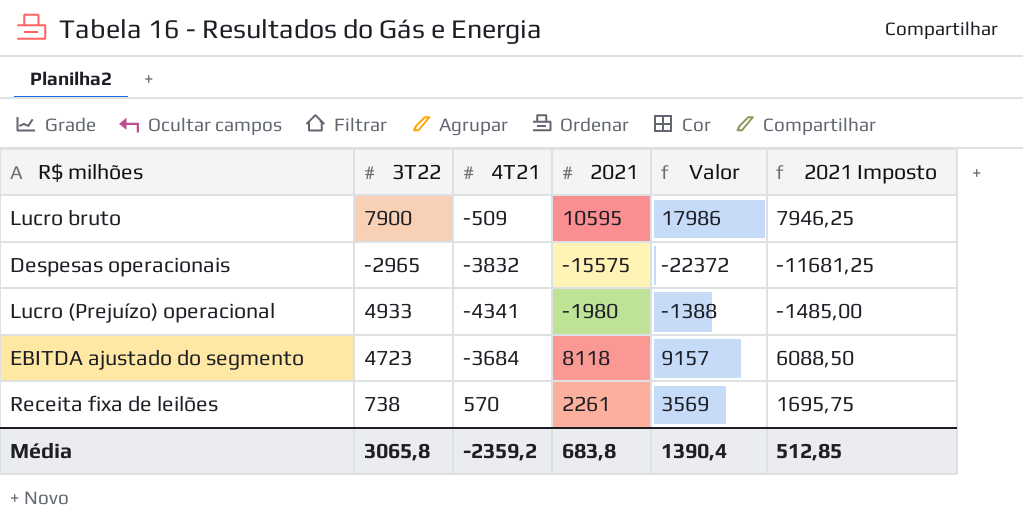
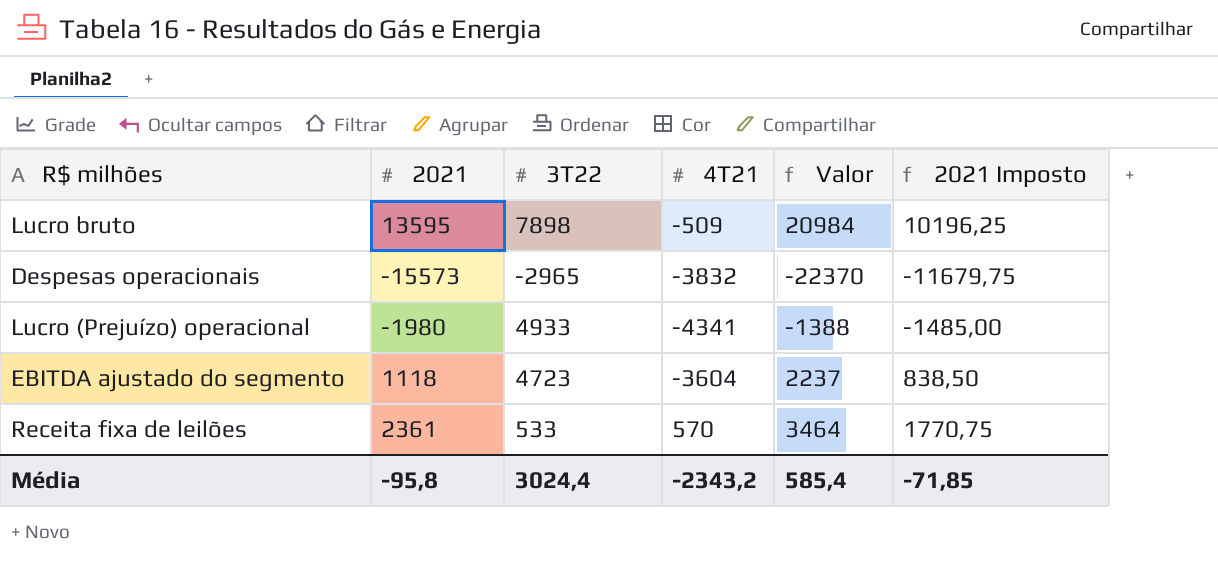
column 2021 | position: 4 -> 2
Lucro bruto | 2021: 10595 -> 13595
Lucro bruto | 3T22: 7900 -> 7898
Lucro bruto | Valor: 17986 -> 20984
Lucro bruto | 2021 Imposto: 7946,25 -> 10196,25
Despesas operacionais | 2021: -15575 -> -15573
Despesas operacionais | Valor: -22372 -> -22370
Despesas operacionais | 2021 Imposto: -11681,25 -> -11679,75
EBITDA ajustado do segmento | 2021: 8118 -> 1118
EBITDA ajustado do segmento | 4T21: -3684 -> -3604
EBITDA ajustado do segmento | Valor: 9157 -> 2237
EBITDA ajustado do segmento | 2021 Imposto: 6088,50 -> 838,50
Receita fixa de leilões | 2021: 2261 -> 2361
Receita fixa de leilões | 3T22: 738 -> 533
Receita fixa de leilões | Valor: 3569 -> 3464
Receita fixa de leilões | 2021 Imposto: 1695,75 -> 1770,75
Média | 2021: 683,8 -> -95,8
Média | 3T22: 3065,8 -> 3024,4
Média | 4T21: -2359,2 -> -2343,2
Média | Valor: 1390,4 -> 585,4
Média | 2021 Imposto: 512,85 -> -71,85

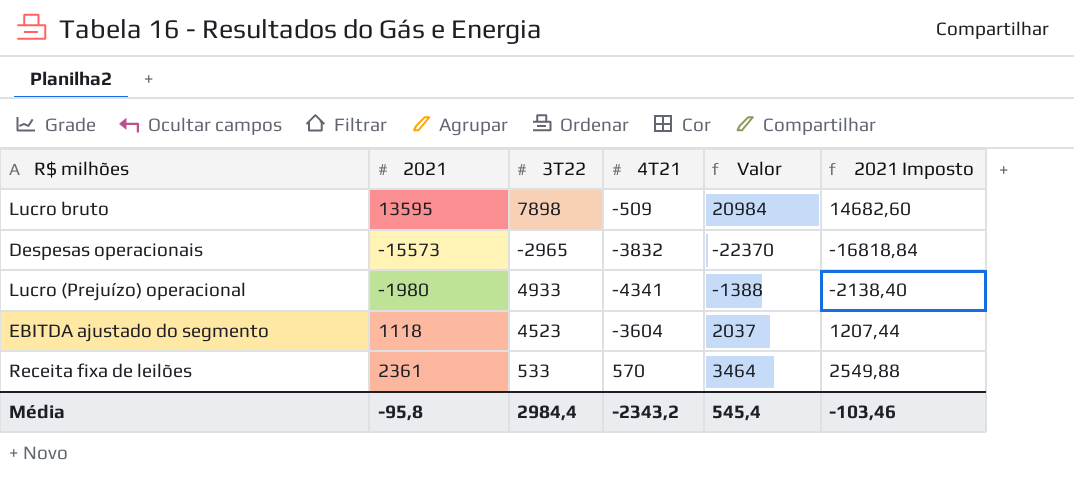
column 2021 Imposto | formula: [2021] * 0,75 -> [2021] * 1,08
EBITDA ajustado do segmento | 3T22: 4723 -> 4523
EBITDA ajustado do segmento | Valor: 2237 -> 2037
Média | 3T22: 3024,4 -> 2984,4
Média | Valor: 585,4 -> 545,4
Média | 2021 Imposto: -71,85 -> -103,46

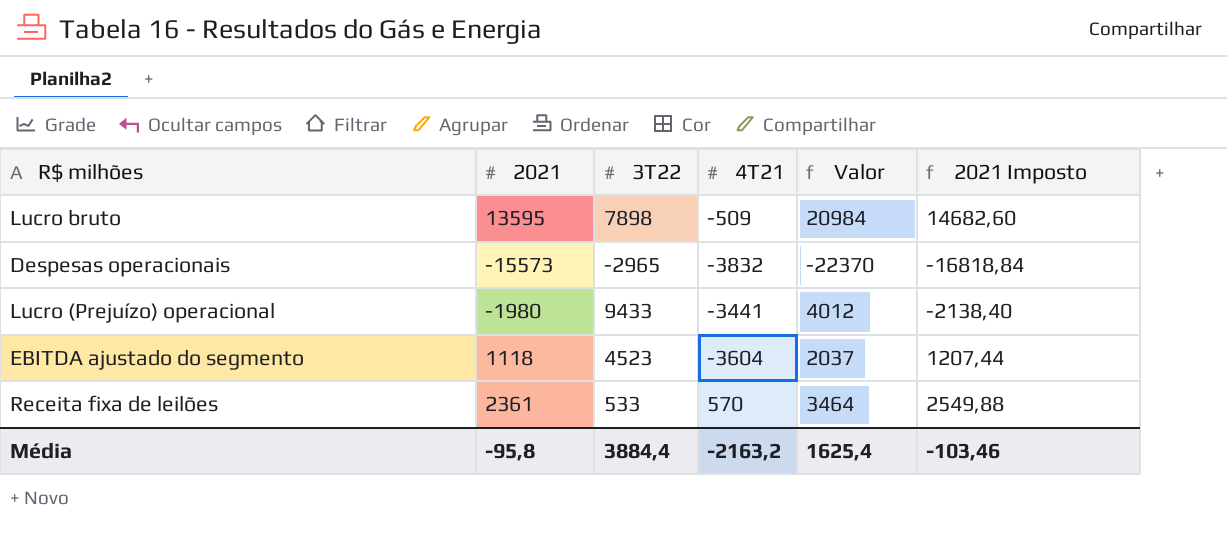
Lucro (Prejuízo) operacional | 3T22: 4933 -> 9433
Lucro (Prejuízo) operacional | 4T21: -4341 -> -3441
Lucro (Prejuízo) operacional | Valor: -1388 -> 4012
Média | 3T22: 2984,4 -> 3884,4
Média | 4T21: -2343,2 -> -2163,2
Média | Valor: 545,4 -> 1625,4

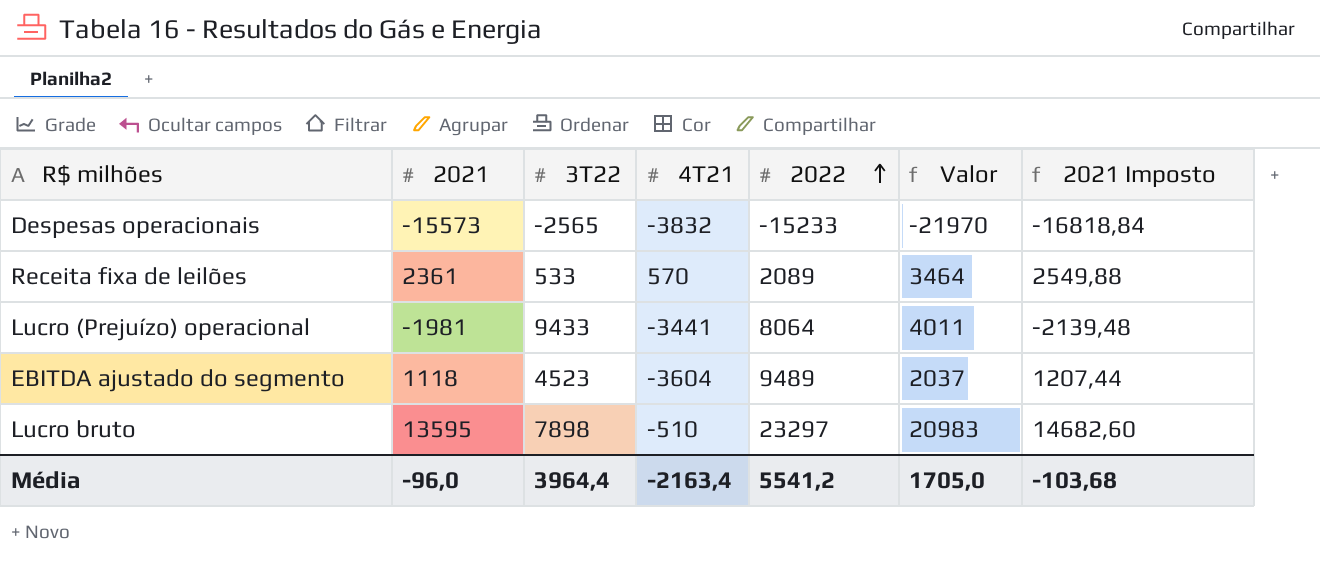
row order: none -> 2022 ascending
column 2022 | position: none -> 5
Despesas operacionais | 3T22: -2965 -> -2565
Despesas operacionais | Valor: -22370 -> -21970
Lucro (Prejuízo) operacional | 2021: -1980 -> -1981
Lucro (Prejuízo) operacional | Valor: 4012 -> 4011
Lucro (Prejuízo) operacional | 2021 Imposto: -2138,40 -> -2139,48
Lucro bruto | 4T21: -509 -> -510
Lucro bruto | Valor: 20984 -> 20983
Média | 2021: -95,8 -> -96,0
Média | 3T22: 3884,4 -> 3964,4
Média | 4T21: -2163,2 -> -2163,4
Média | Valor: 1625,4 -> 1705,0
Média | 2021 Imposto: -103,46 -> -103,68

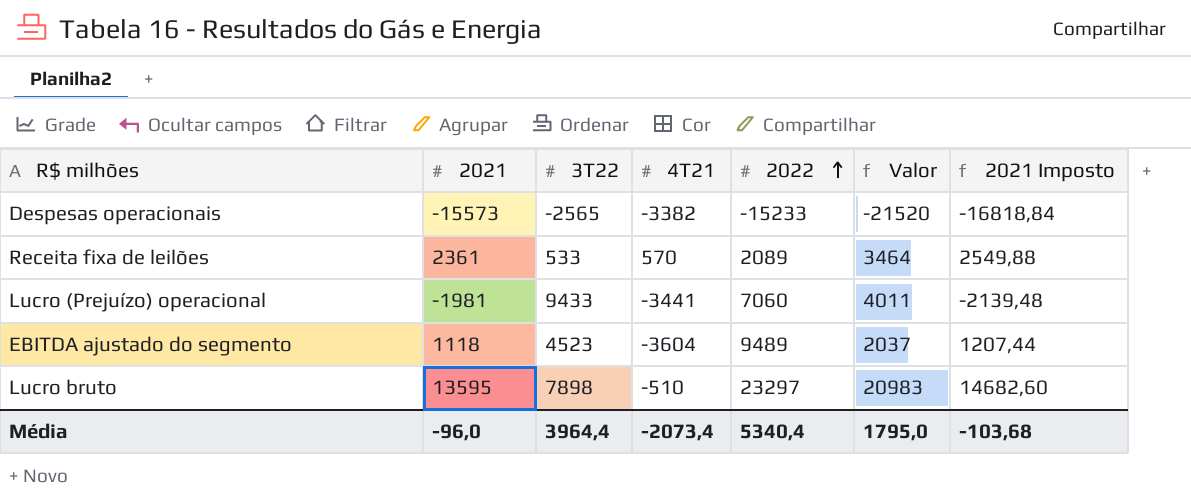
Despesas operacionais | 4T21: -3832 -> -3382
Despesas operacionais | Valor: -21970 -> -21520
Lucro (Prejuízo) operacional | 2022: 8064 -> 7060
Média | 4T21: -2163,4 -> -2073,4
Média | 2022: 5541,2 -> 5340,4
Média | Valor: 1705,0 -> 1795,0

